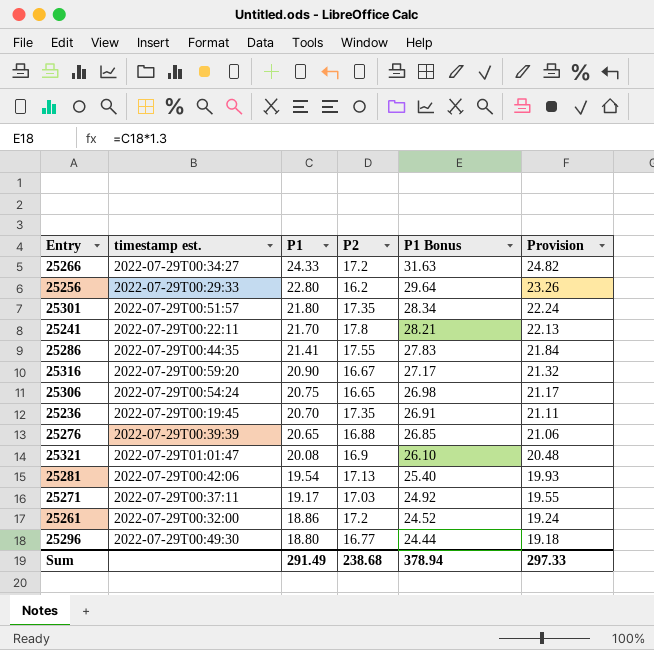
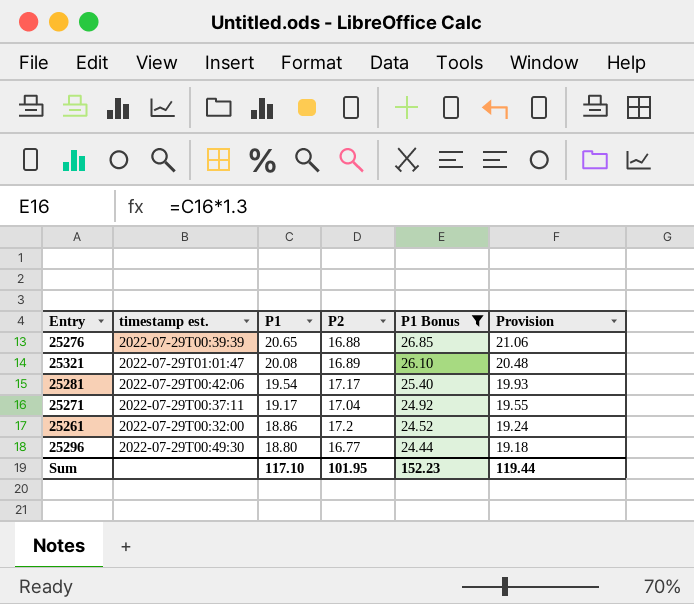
filter: none -> P1 Bonus <= 26.85
25321 | P2: 16.9 -> 16.89
25281 | P2: 17.13 -> 17.17
25271 | P2: 17.03 -> 17.04
Sum | P1: 291.49 -> 117.10
Sum | P2: 238.68 -> 101.95
Sum | P1 Bonus: 378.94 -> 152.23
Sum | Provision: 297.33 -> 119.44

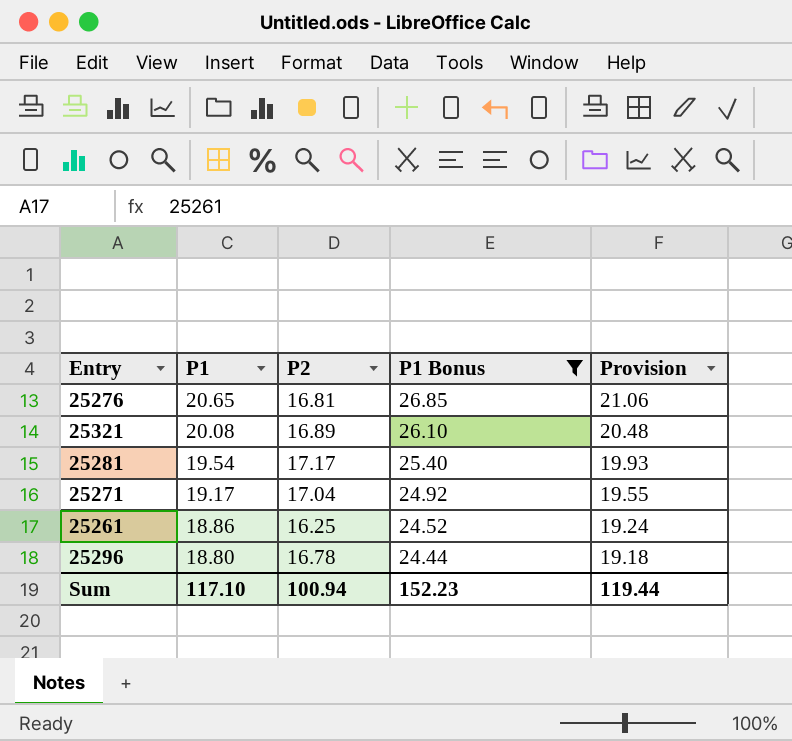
column timestamp est. | position: 2 -> none
25276 | P2: 16.88 -> 16.81
25261 | P2: 17.2 -> 16.25
25296 | P2: 16.77 -> 16.78
Sum | P2: 101.95 -> 100.94

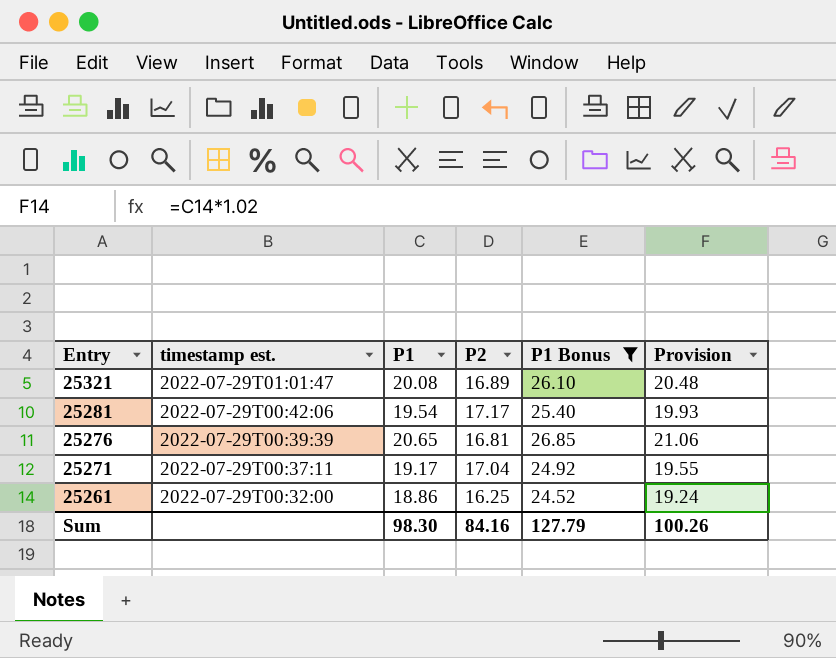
row order: P1 descending -> Entry descending
column timestamp est. | position: none -> 2
row 25296: 18.80 | 16.78 | 24.44 | 19.18 -> none
Sum | P1: 117.10 -> 98.30
Sum | P2: 100.94 -> 84.16
Sum | P1 Bonus: 152.23 -> 127.79
Sum | Provision: 119.44 -> 100.26

